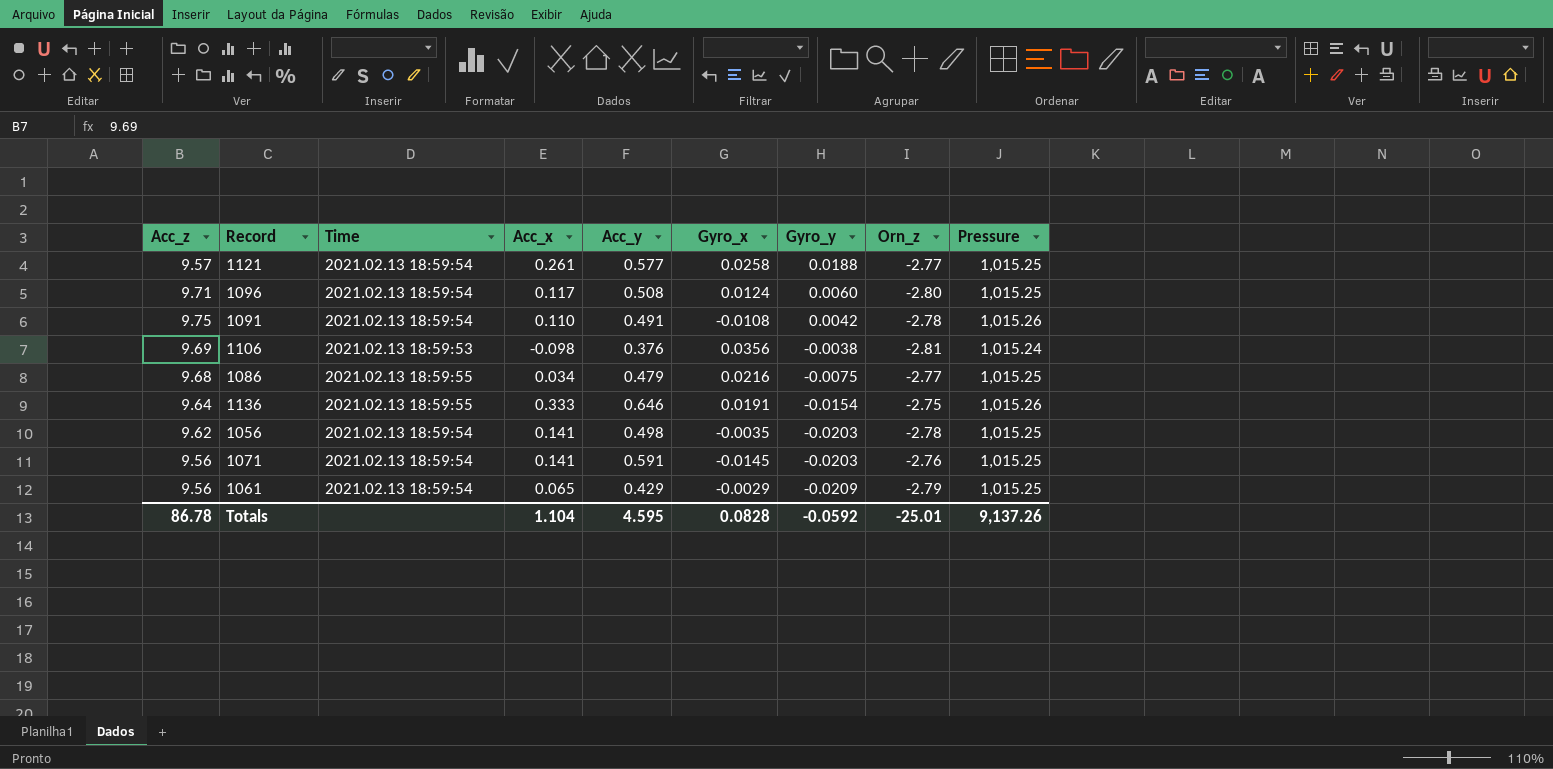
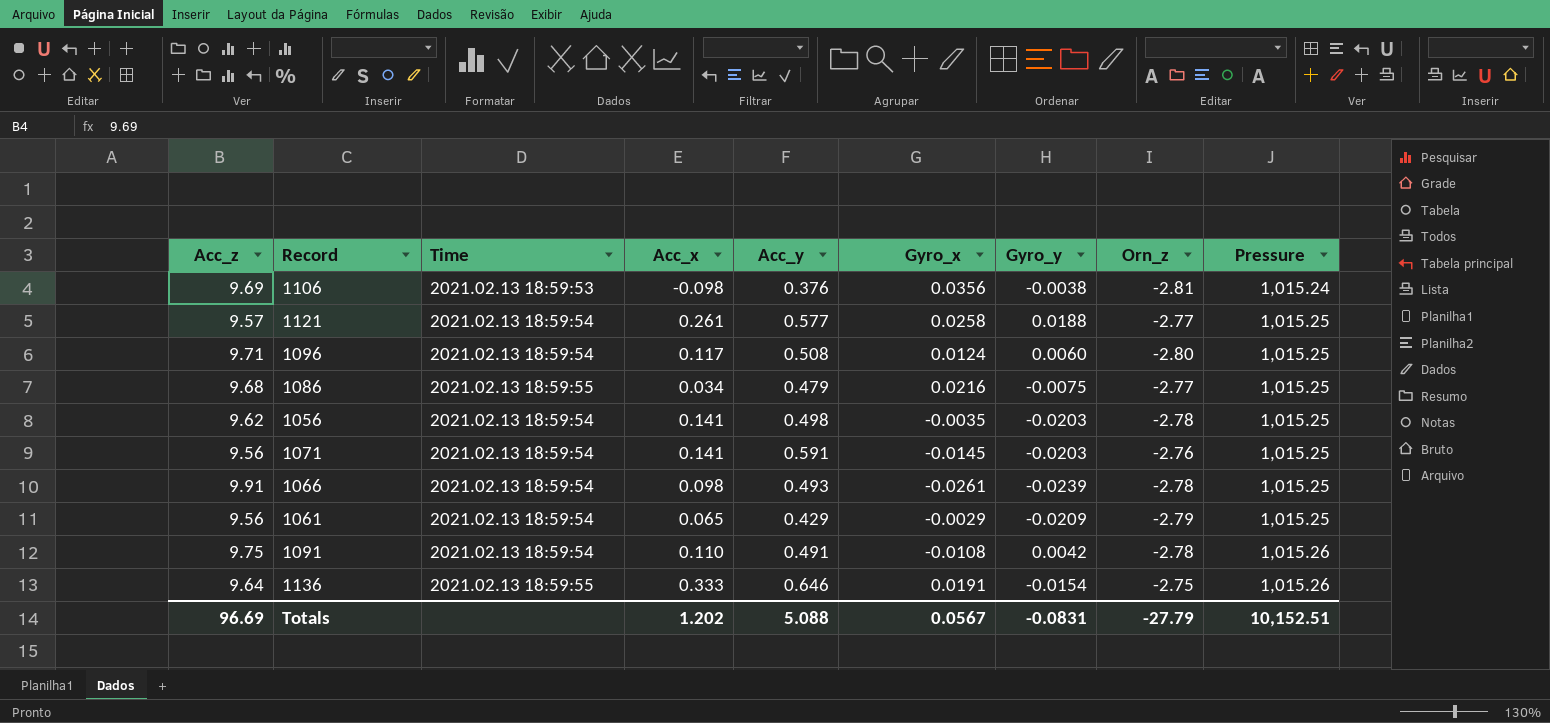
row order: Gyro_y descending -> Pressure ascending
row 1066: none -> 9.91 | 2021.02.13 18:59:54 | 0.098 | 0.493 | -0.0261 | -0.0239 | -2.78 | 1,015.25
Totals | Acc_z: 86.78 -> 96.69
Totals | Acc_x: 1.104 -> 1.202
Totals | Acc_y: 4.595 -> 5.088
Totals | Gyro_x: 0.0828 -> 0.0567
Totals | Gyro_y: -0.0592 -> -0.0831
Totals | Orn_z: -25.01 -> -27.79
Totals | Pressure: 9,137.26 -> 10,152.51

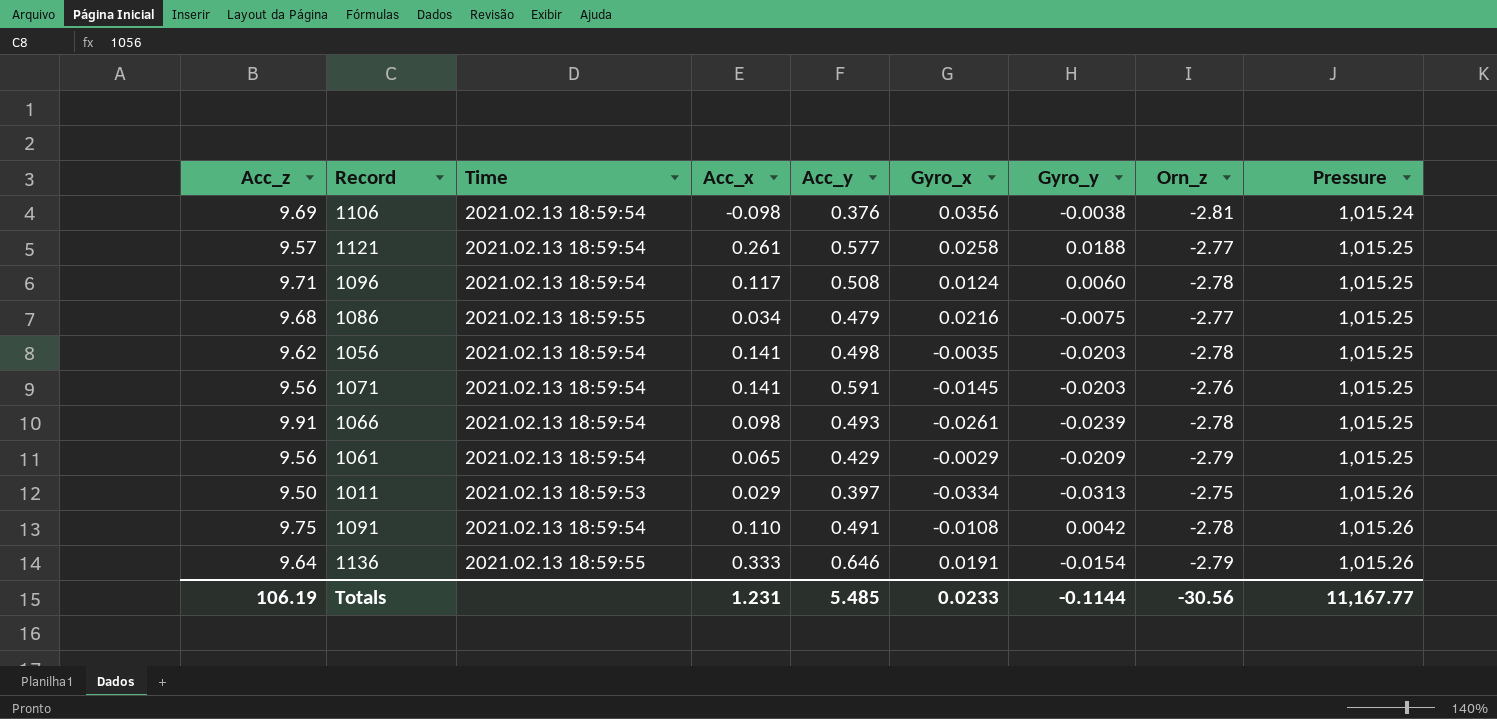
1106 | Time: 2021.02.13 18:59:53 -> 2021.02.13 18:59:54
1096 | Orn_z: -2.80 -> -2.78
row 1011: none -> 9.50 | 2021.02.13 18:59:53 | 0.029 | 0.397 | -0.0334 | -0.0313 | -2.75 | 1,015.26
1136 | Orn_z: -2.75 -> -2.79
Totals | Acc_z: 96.69 -> 106.19
Totals | Acc_x: 1.202 -> 1.231
Totals | Acc_y: 5.088 -> 5.485
Totals | Gyro_x: 0.0567 -> 0.0233
Totals | Gyro_y: -0.0831 -> -0.1144
Totals | Orn_z: -27.79 -> -30.56
Totals | Pressure: 10,152.51 -> 11,167.77

